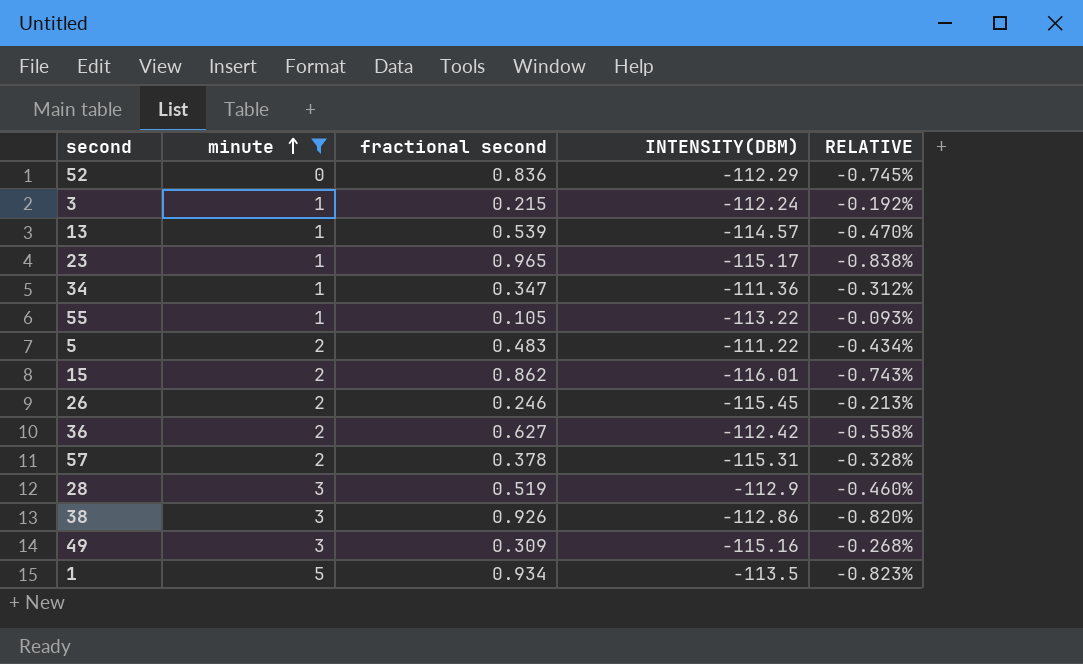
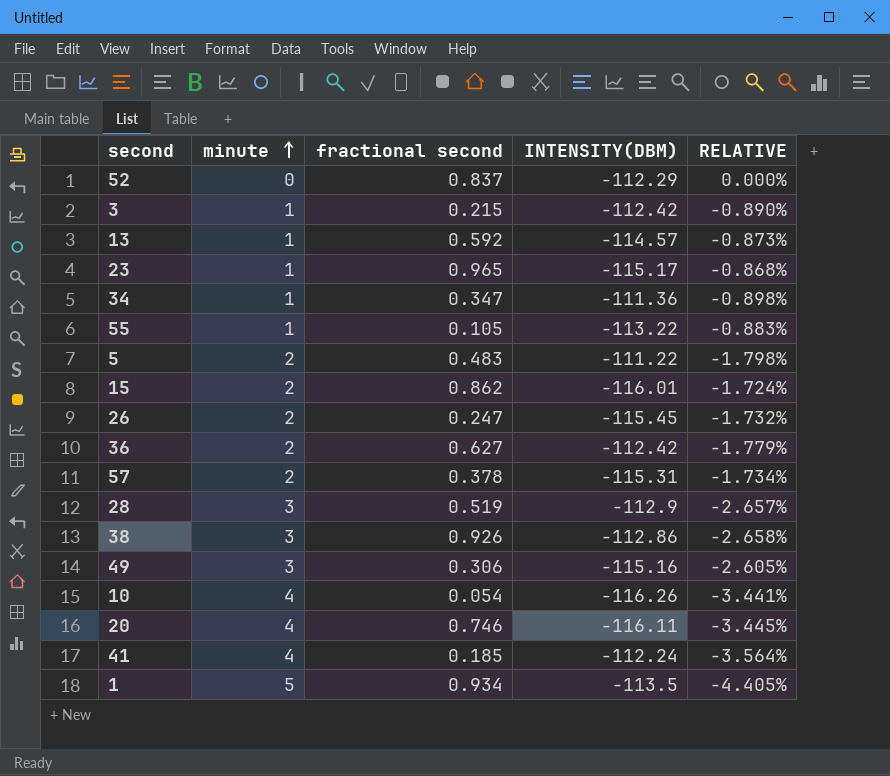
filter: minute != 4 -> none
column RELATIVE | formula: [fractional second] / [INTENSITY(DBM)] -> [minute] / [INTENSITY(DBM)]
52 | fractional second: 0.836 -> 0.837
3 | INTENSITY(DBM): -112.24 -> -112.42
13 | fractional second: 0.539 -> 0.592
26 | fractional second: 0.246 -> 0.247
49 | fractional second: 0.309 -> 0.306

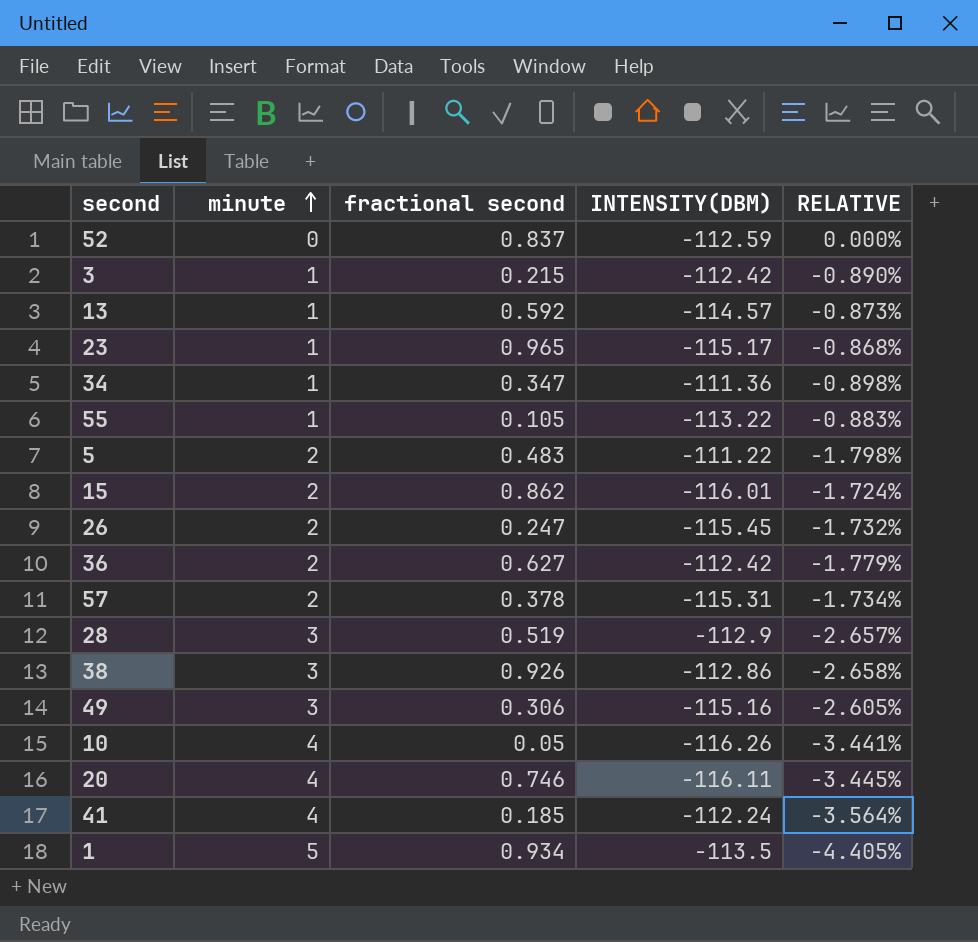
52 | INTENSITY(DBM): -112.29 -> -112.59
10 | fractional second: 0.054 -> 0.05

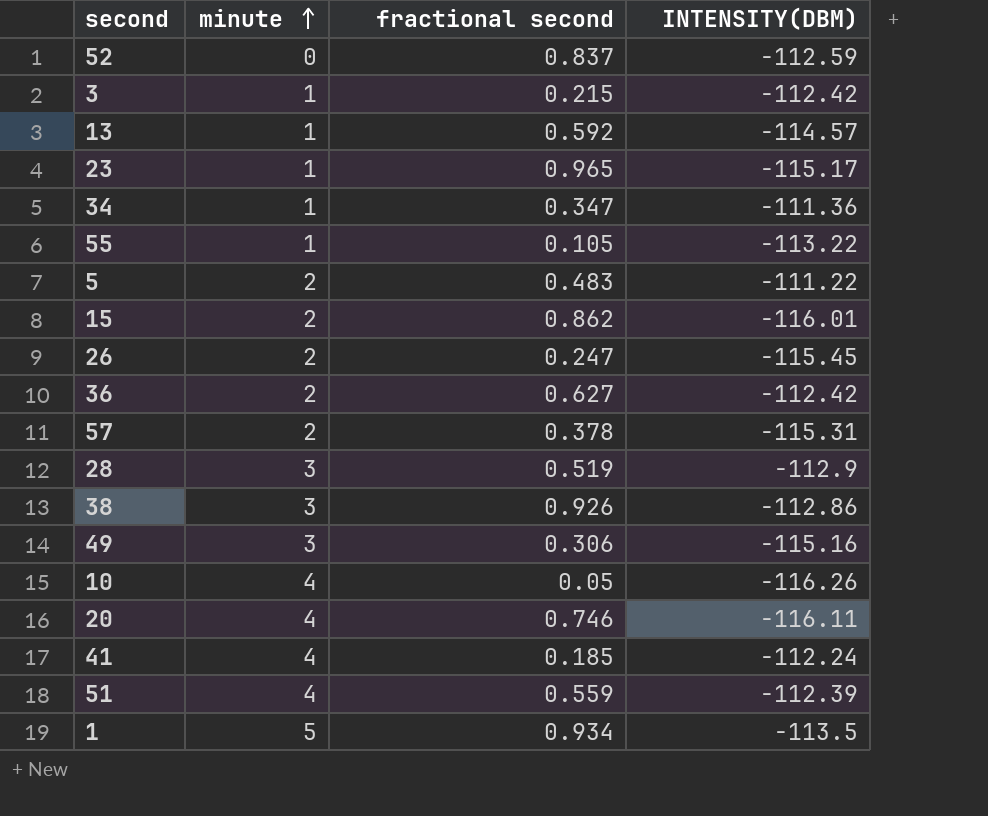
column RELATIVE | formula: [minute] / [INTENSITY(DBM)] -> none
row 51: none -> 4 | 0.559 | -112.39

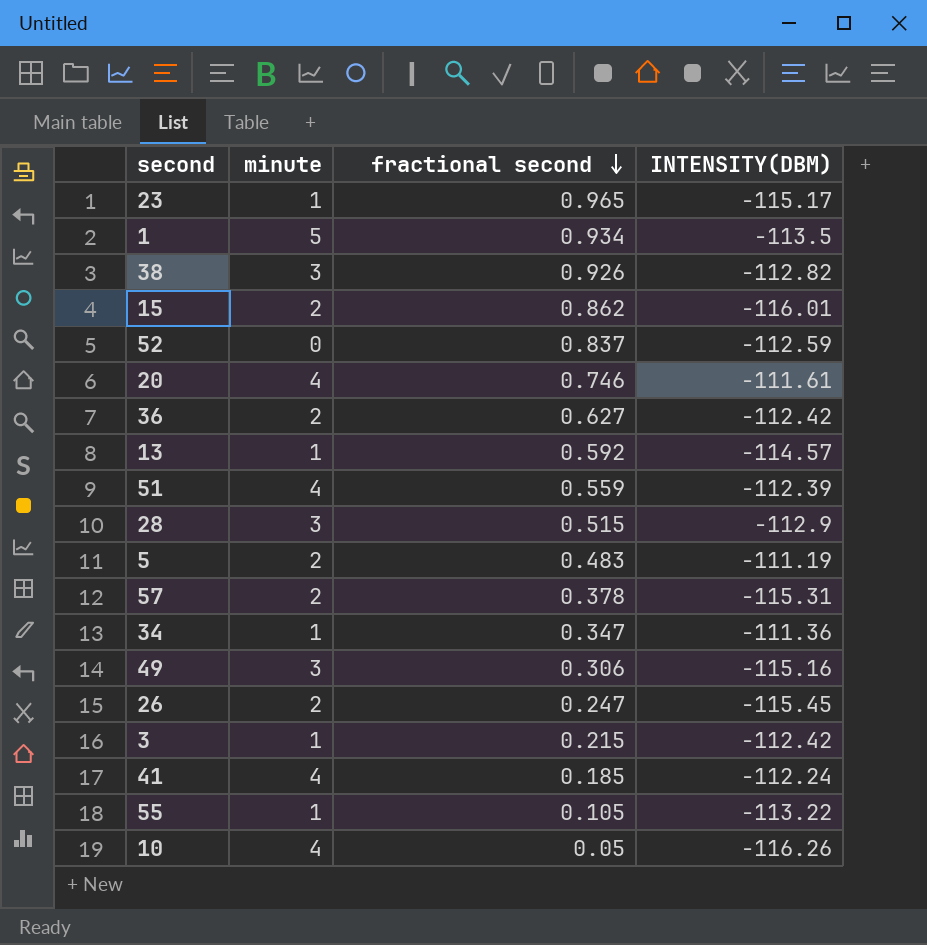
row order: minute ascending -> fractional second descending
38 | INTENSITY(DBM): -112.86 -> -112.82
20 | INTENSITY(DBM): -116.11 -> -111.61
28 | fractional second: 0.519 -> 0.515
5 | INTENSITY(DBM): -111.22 -> -111.19

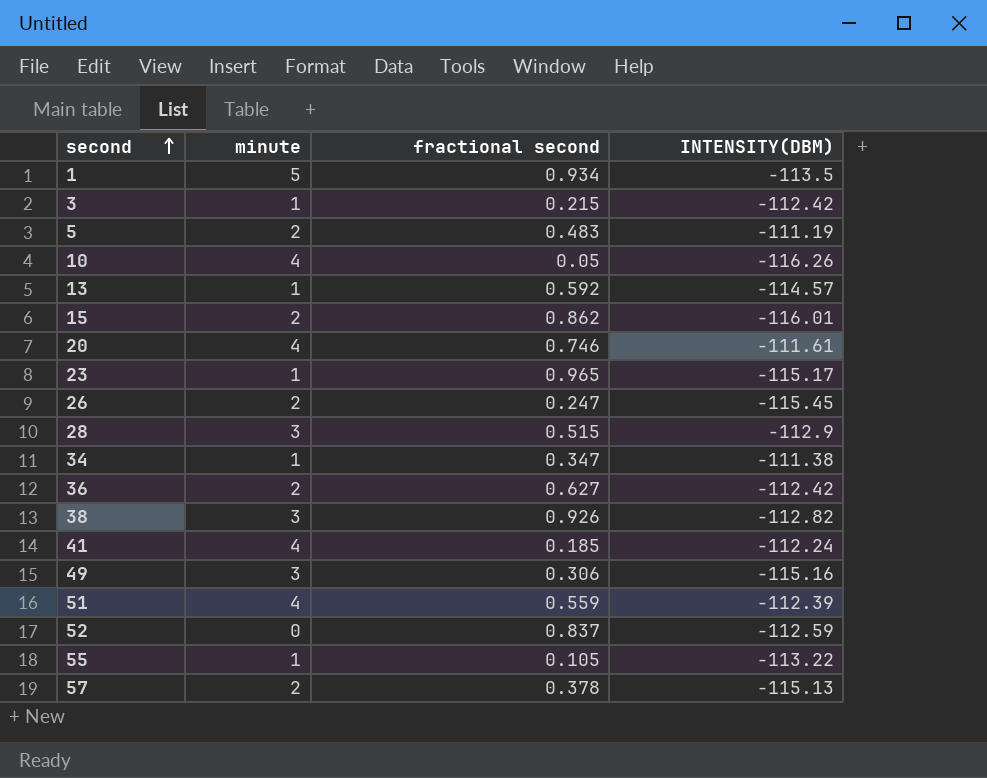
row order: fractional second descending -> second ascending
34 | INTENSITY(DBM): -111.36 -> -111.38
57 | INTENSITY(DBM): -115.31 -> -115.13

